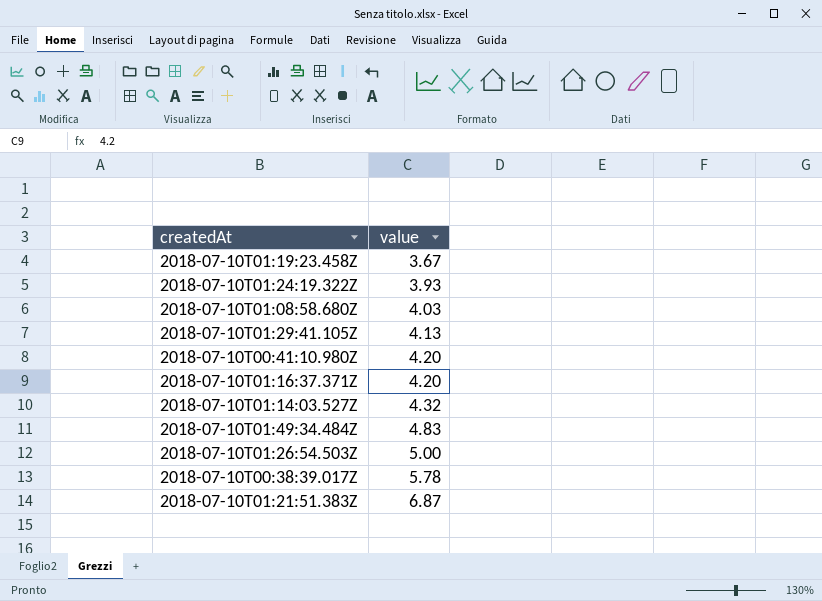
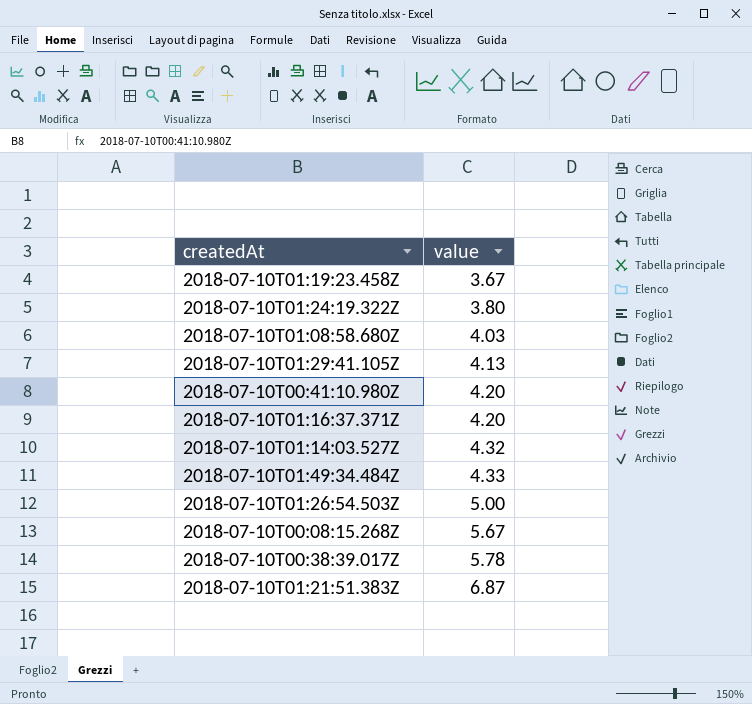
2018-07-10T01:24:19.322Z | value: 3.93 -> 3.80
2018-07-10T01:49:34.484Z | value: 4.83 -> 4.33
row 2018-07-10T00:08:15.268Z: none -> 5.67

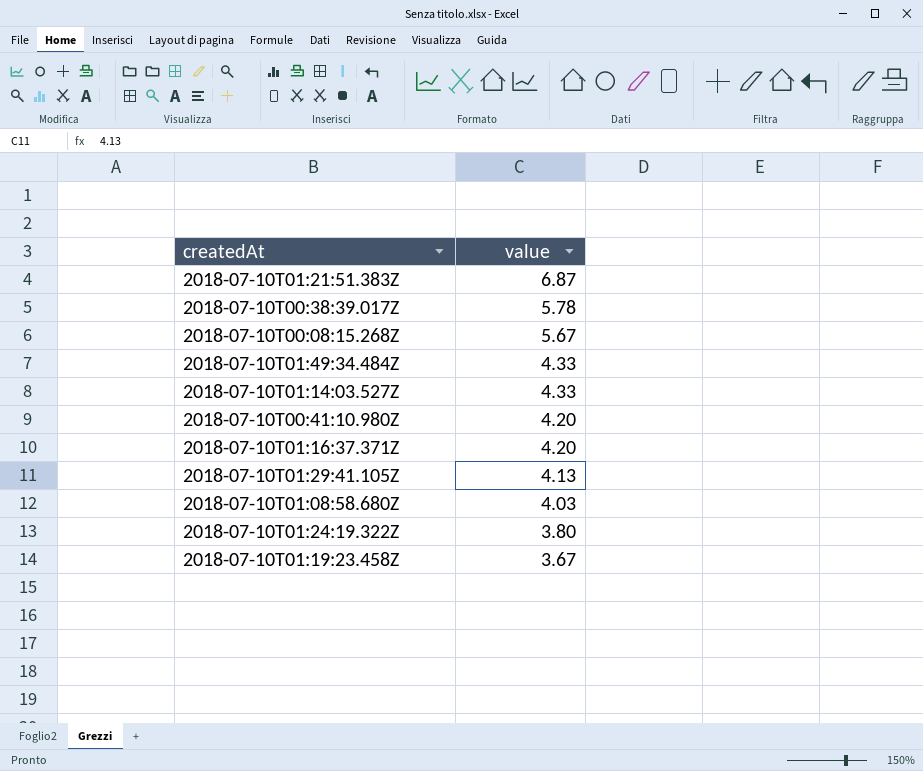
row order: value ascending -> value descending
row 2018-07-10T01:26:54.503Z: 5.00 -> none
2018-07-10T01:14:03.527Z | value: 4.32 -> 4.33

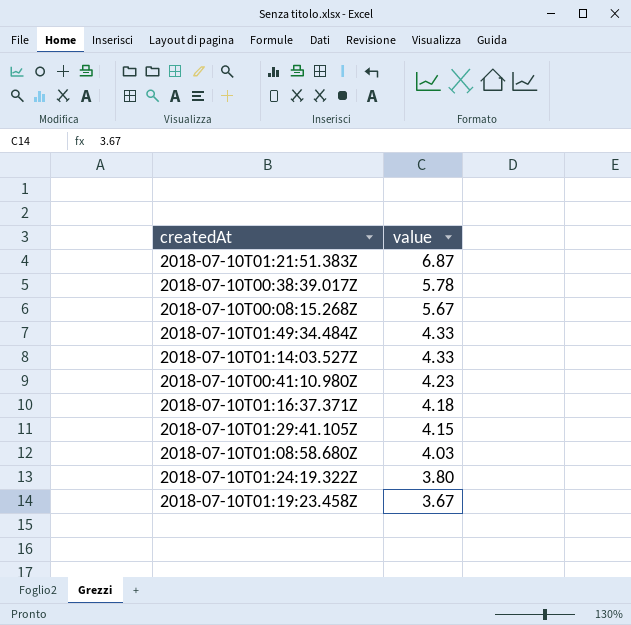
2018-07-10T00:41:10.980Z | value: 4.20 -> 4.23
2018-07-10T01:16:37.371Z | value: 4.20 -> 4.18
2018-07-10T01:29:41.105Z | value: 4.13 -> 4.15

